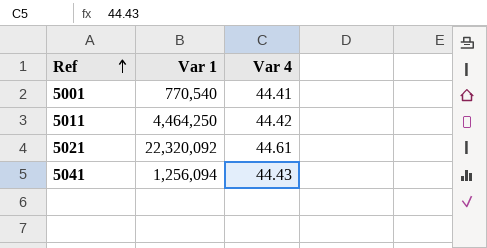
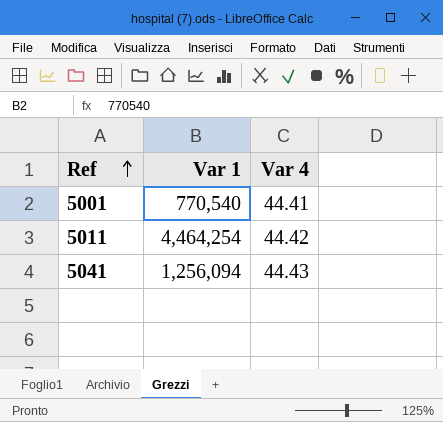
row 5021: 22,320,092 | 44.61 -> none
5011 | Var 1: 4,464,250 -> 4,464,254

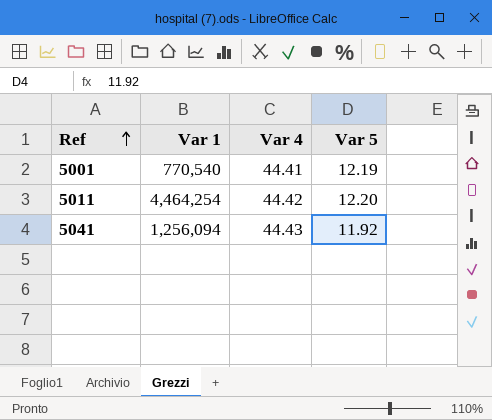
column Var 5 | position: none -> 4

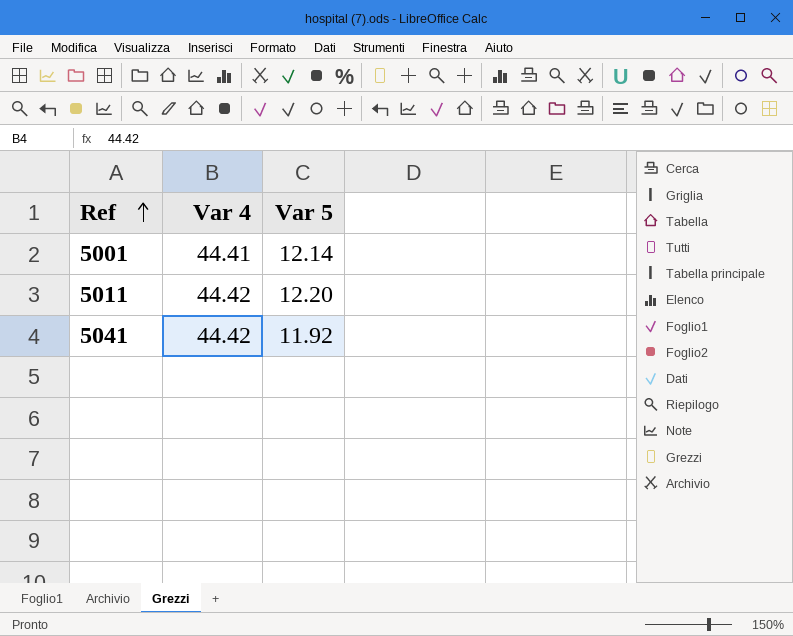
column Var 1 | position: 2 -> none
5001 | Var 5: 12.19 -> 12.14
5041 | Var 4: 44.43 -> 44.42

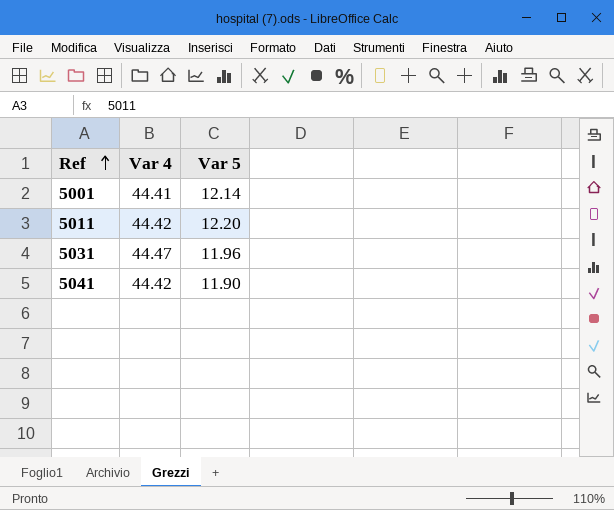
row 5031: none -> 44.47 | 11.96
5041 | Var 5: 11.92 -> 11.90

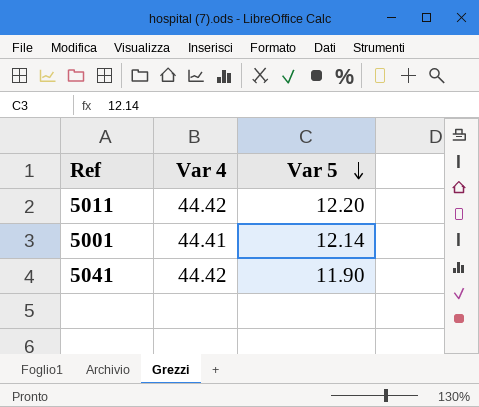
row order: Ref ascending -> Var 5 descending
row 5031: 44.47 | 11.96 -> none

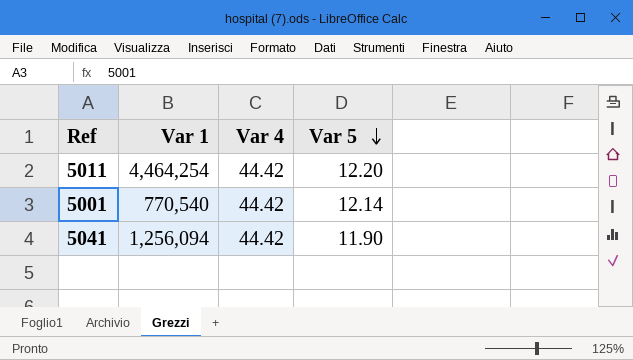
column Var 1 | position: none -> 2
5001 | Var 4: 44.41 -> 44.42

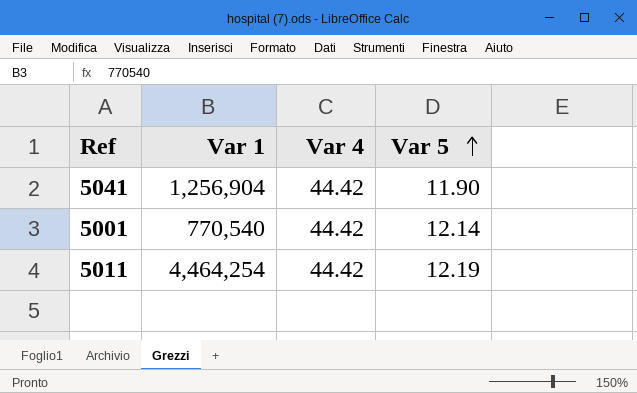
row order: Var 5 descending -> Var 5 ascending
5041 | Var 1: 1,256,094 -> 1,256,904
5011 | Var 5: 12.20 -> 12.19

